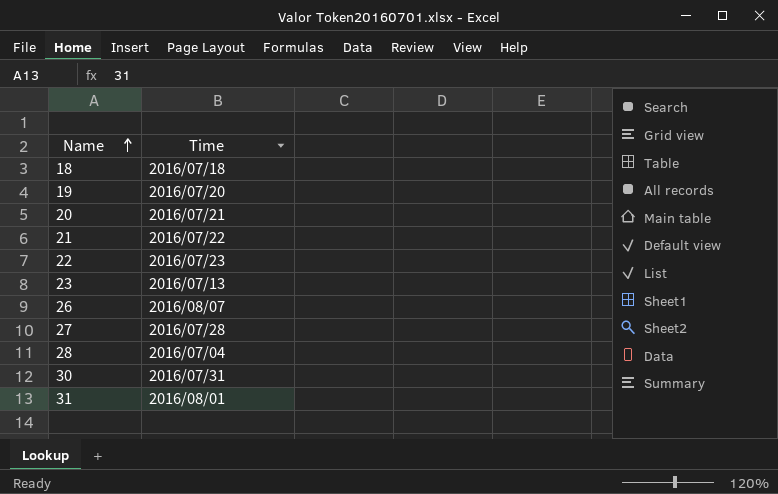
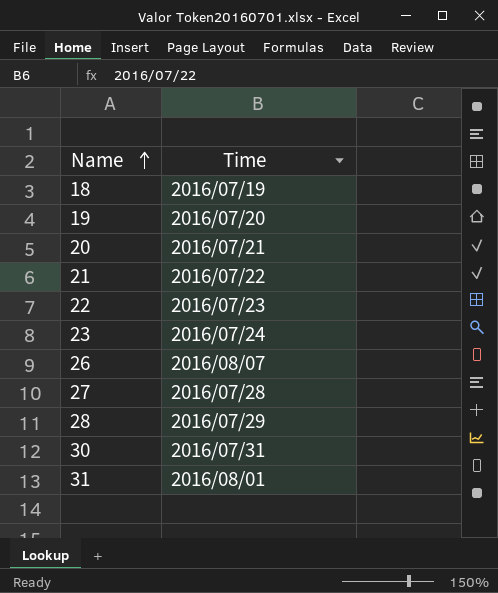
18 | Time: 2016/07/18 -> 2016/07/19
23 | Time: 2016/07/13 -> 2016/07/24
28 | Time: 2016/07/04 -> 2016/07/29

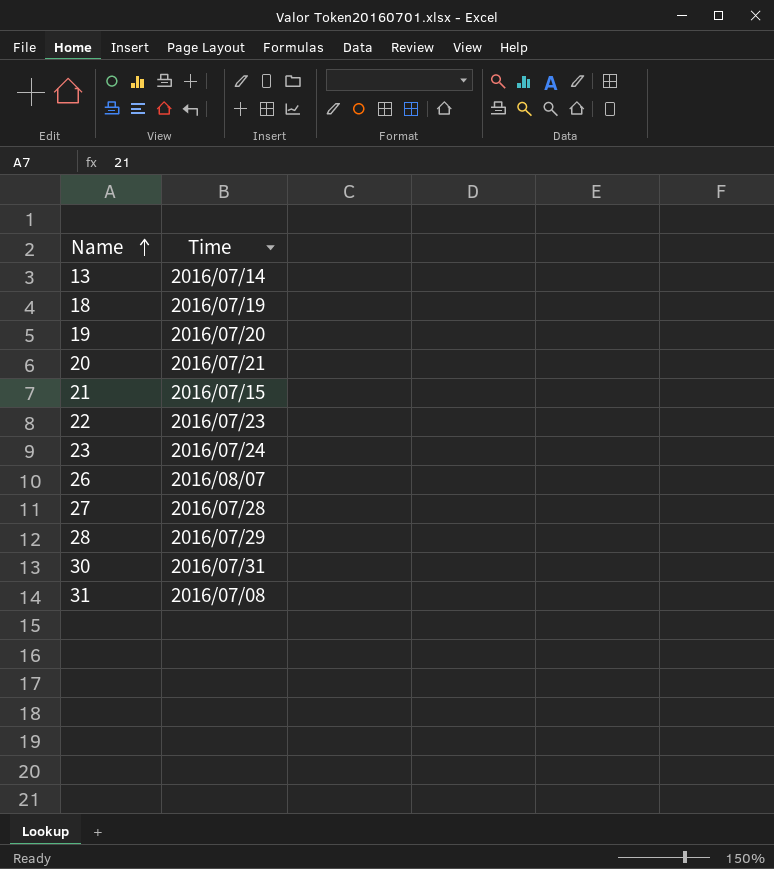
row 13: none -> 2016/07/14
21 | Time: 2016/07/22 -> 2016/07/15
31 | Time: 2016/08/01 -> 2016/07/08

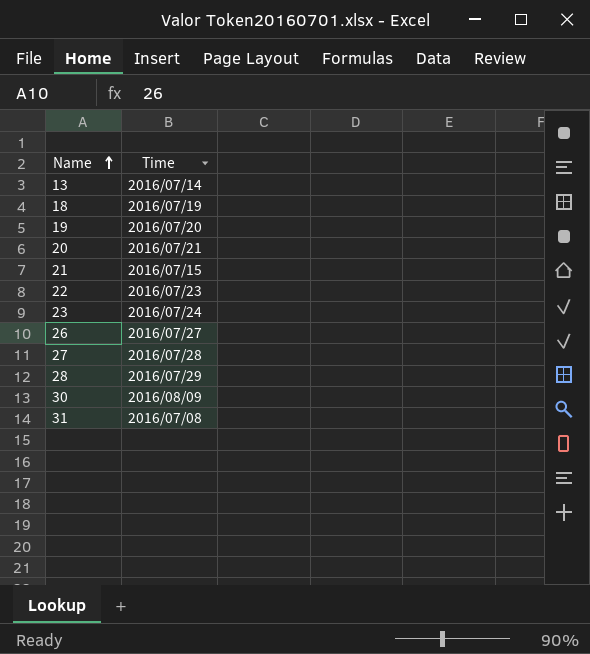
26 | Time: 2016/08/07 -> 2016/07/27
30 | Time: 2016/07/31 -> 2016/08/09

